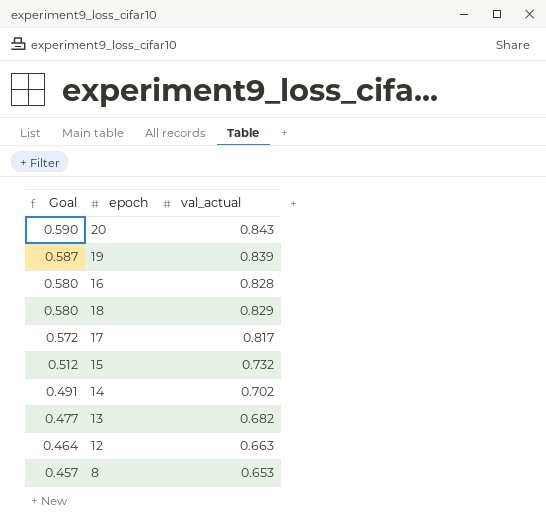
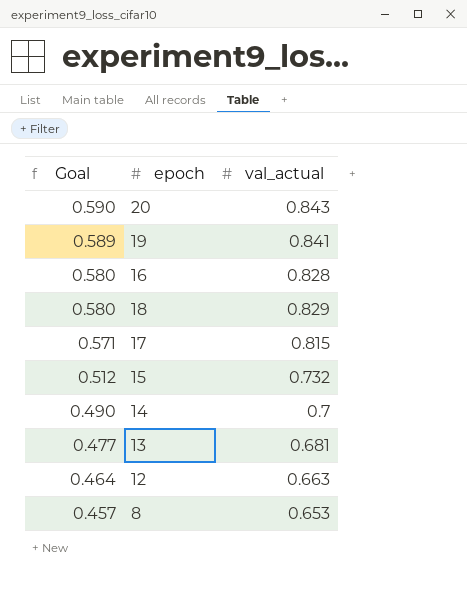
19 | Goal: 0.587 -> 0.589
19 | val_actual: 0.839 -> 0.841
17 | Goal: 0.572 -> 0.571
17 | val_actual: 0.817 -> 0.815
14 | Goal: 0.491 -> 0.490
14 | val_actual: 0.702 -> 0.7
13 | val_actual: 0.682 -> 0.681

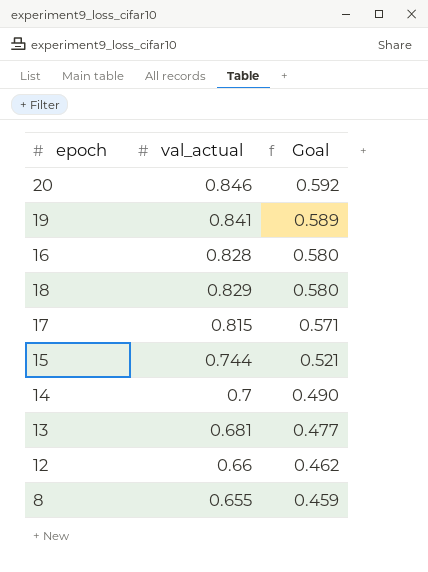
column Goal | position: 1 -> 3
20 | val_actual: 0.843 -> 0.846
20 | Goal: 0.590 -> 0.592
15 | val_actual: 0.732 -> 0.744
15 | Goal: 0.512 -> 0.521
12 | val_actual: 0.663 -> 0.66
12 | Goal: 0.464 -> 0.462
8 | val_actual: 0.653 -> 0.655
8 | Goal: 0.457 -> 0.459

